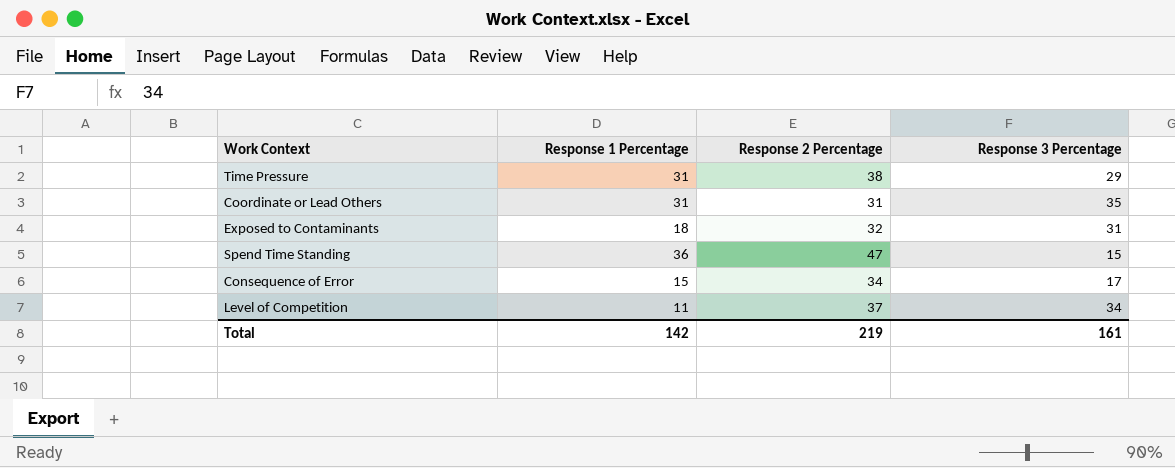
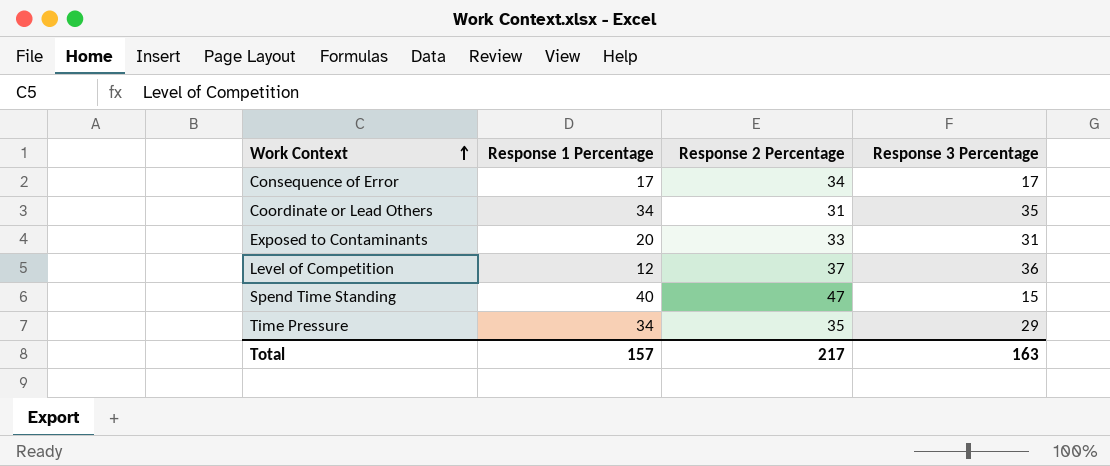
row order: none -> Work Context ascending
Consequence of Error | Response 1 Percentage: 15 -> 17
Coordinate or Lead Others | Response 1 Percentage: 31 -> 34
Exposed to Contaminants | Response 1 Percentage: 18 -> 20
Exposed to Contaminants | Response 2 Percentage: 32 -> 33
Level of Competition | Response 1 Percentage: 11 -> 12
Level of Competition | Response 3 Percentage: 34 -> 36
Spend Time Standing | Response 1 Percentage: 36 -> 40
Time Pressure | Response 1 Percentage: 31 -> 34
Time Pressure | Response 2 Percentage: 38 -> 35
Total | Response 1 Percentage: 142 -> 157
Total | Response 2 Percentage: 219 -> 217
Total | Response 3 Percentage: 161 -> 163

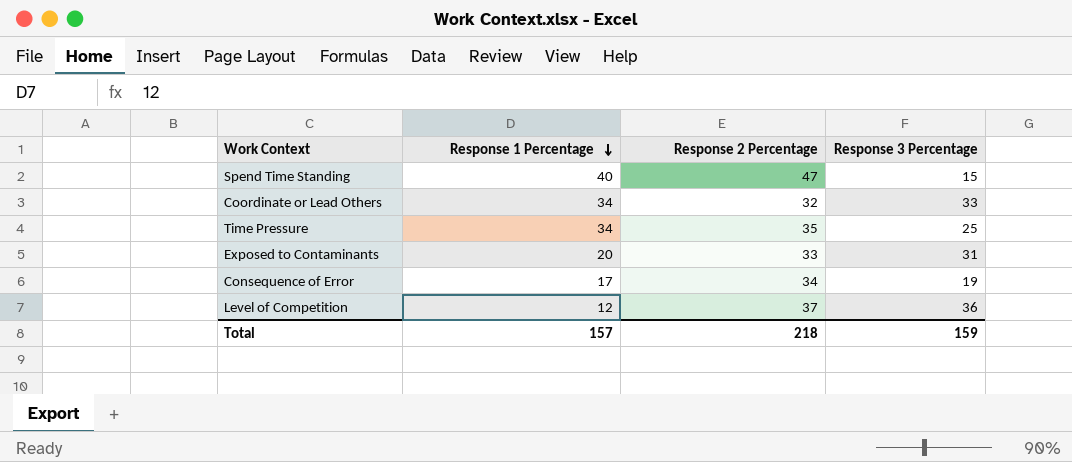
row order: Work Context ascending -> Response 1 Percentage descending
Coordinate or Lead Others | Response 2 Percentage: 31 -> 32
Coordinate or Lead Others | Response 3 Percentage: 35 -> 33
Time Pressure | Response 3 Percentage: 29 -> 25
Consequence of Error | Response 3 Percentage: 17 -> 19
Total | Response 2 Percentage: 217 -> 218
Total | Response 3 Percentage: 163 -> 159

